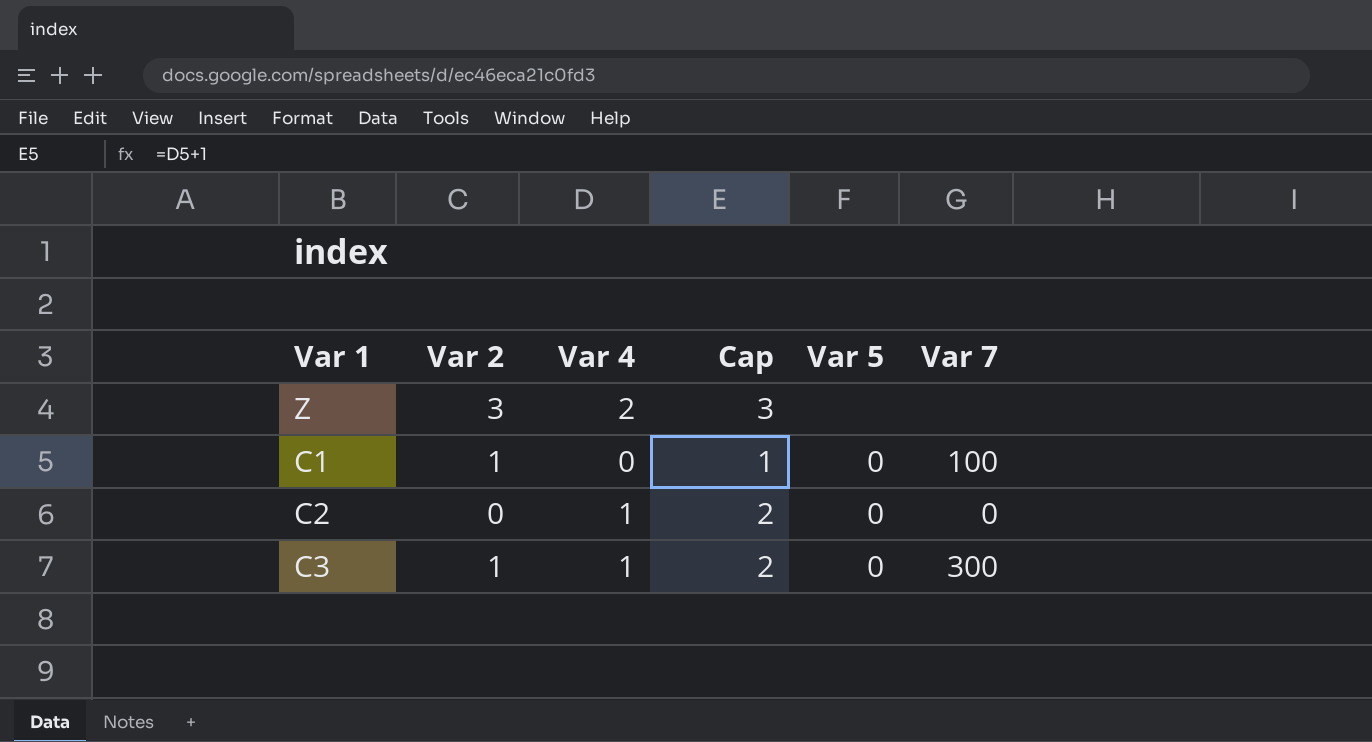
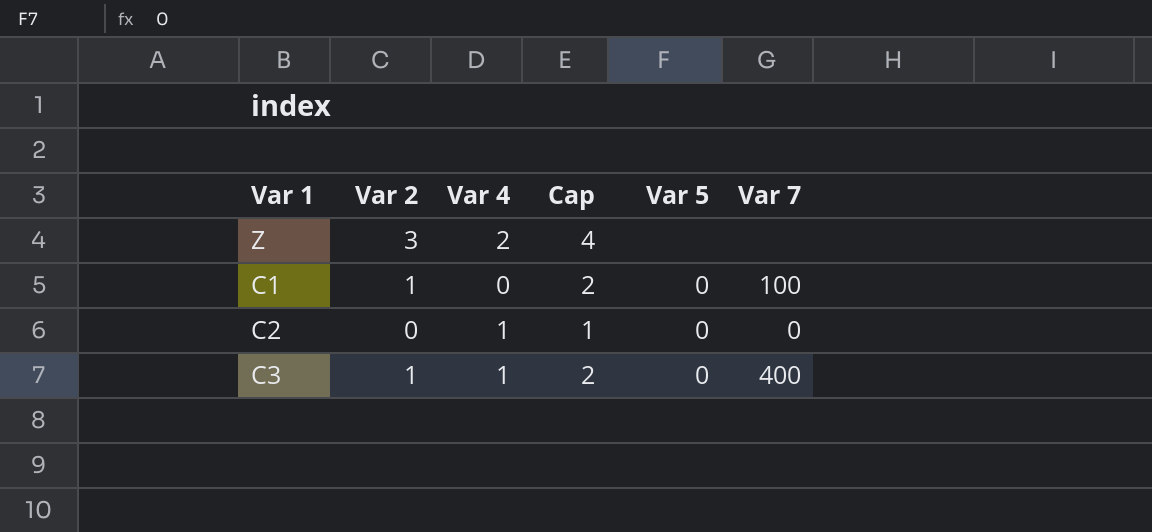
column Cap | formula: [Var 4] + 1 -> [Var 2] + 1
C3 | Var 7: 300 -> 400

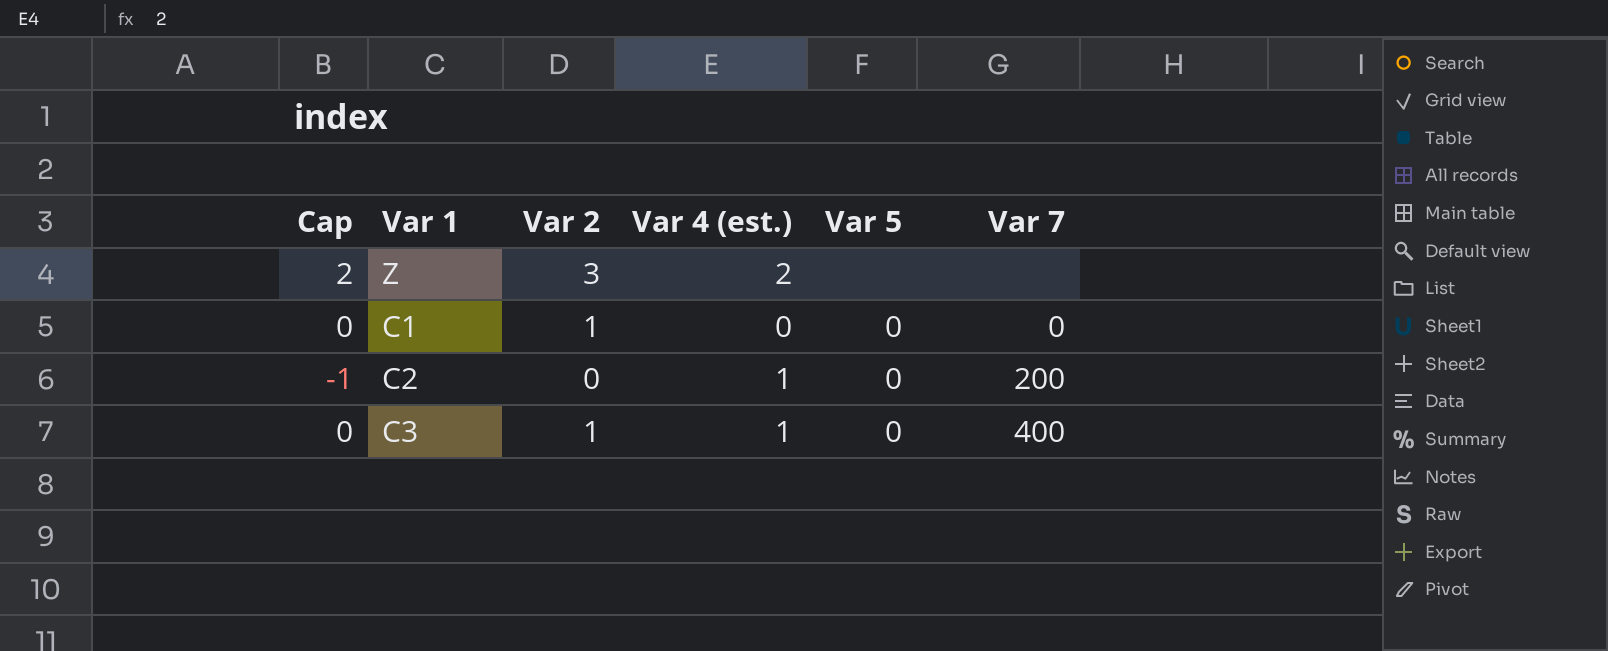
column Cap | formula: [Var 2] + 1 -> [Var 2] - 1
column Cap | position: 4 -> 1
column name: Var 4 -> Var 4 (est.)
C1 | Var 7: 100 -> 0
C2 | Var 7: 0 -> 200

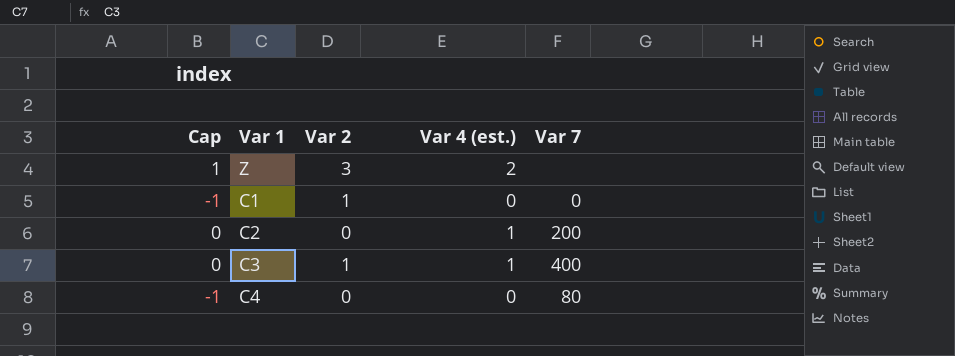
column Var 5 | position: 5 -> none
column Cap | formula: [Var 2] - 1 -> [Var 4 (est.)] - 1
row C4: none -> -1 | 0 | 0 | 80

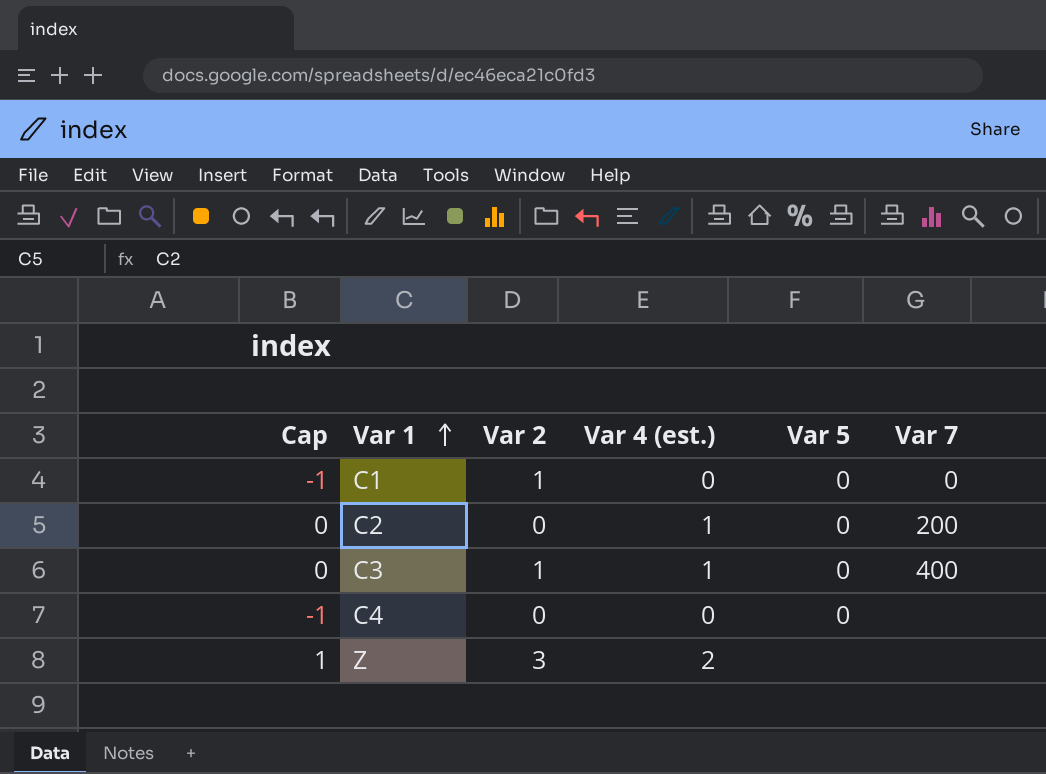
row order: none -> Var 1 ascending
column Var 5 | position: none -> 5
C4 | Var 7: 80 -> none

